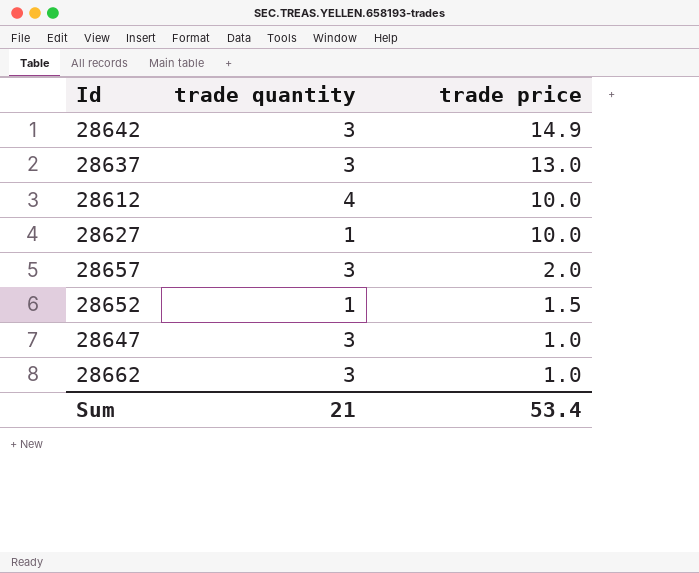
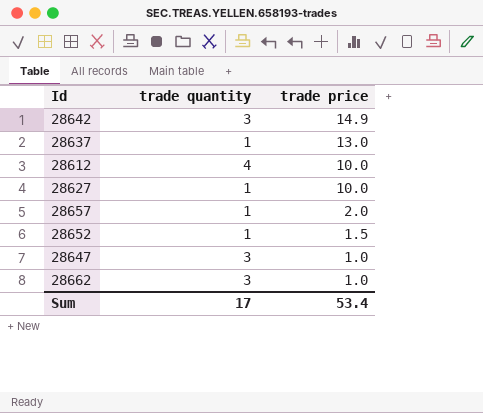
28637 | trade quantity: 3 -> 1
28657 | trade quantity: 3 -> 1
Sum | trade quantity: 21 -> 17

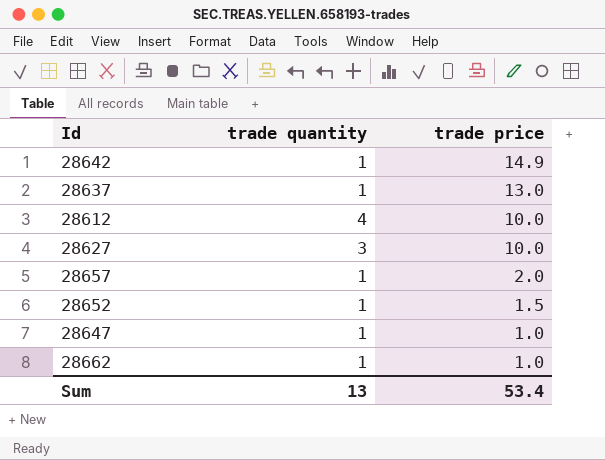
28642 | trade quantity: 3 -> 1
28627 | trade quantity: 1 -> 3
28647 | trade quantity: 3 -> 1
28662 | trade quantity: 3 -> 1
Sum | trade quantity: 17 -> 13

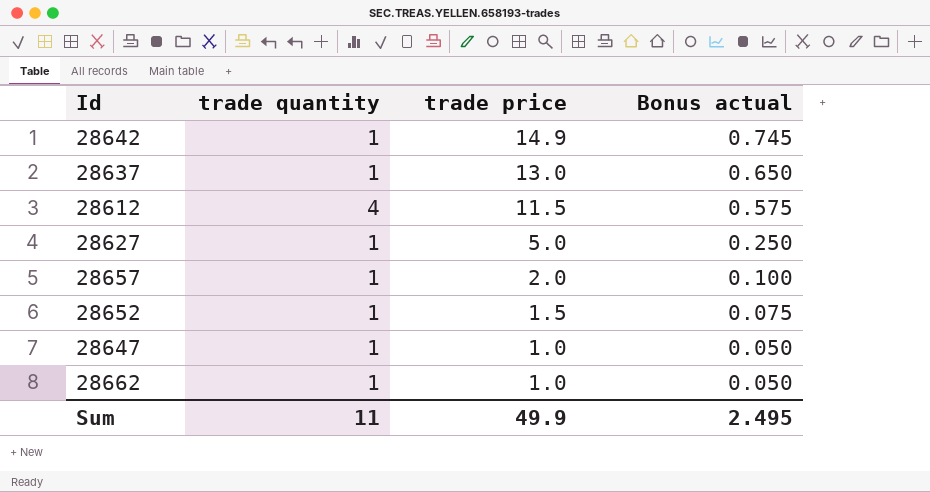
column Bonus actual | formula: none -> [trade price] * 0.05
28612 | trade price: 10.0 -> 11.5
28627 | trade quantity: 3 -> 1
28627 | trade price: 10.0 -> 5.0
Sum | trade quantity: 13 -> 11
Sum | trade price: 53.4 -> 49.9

